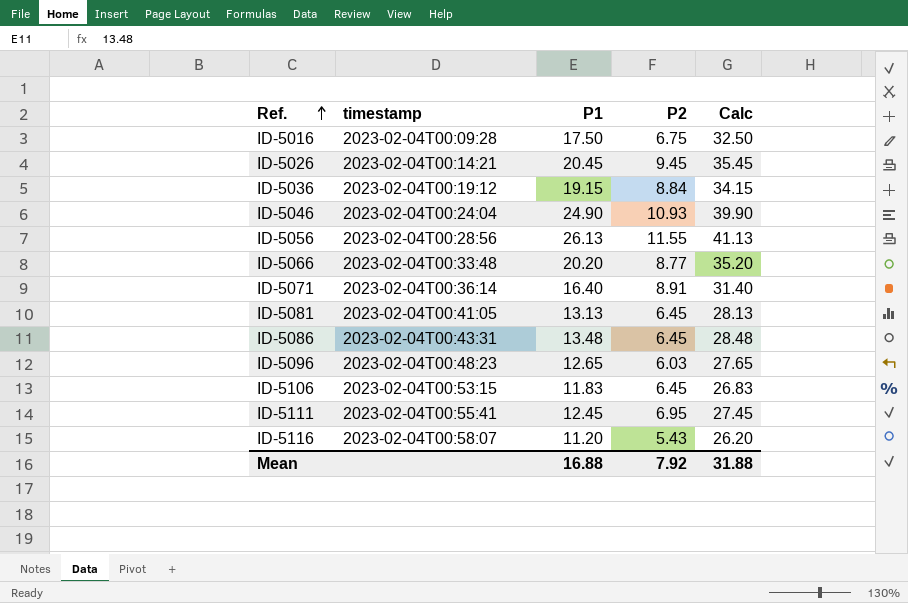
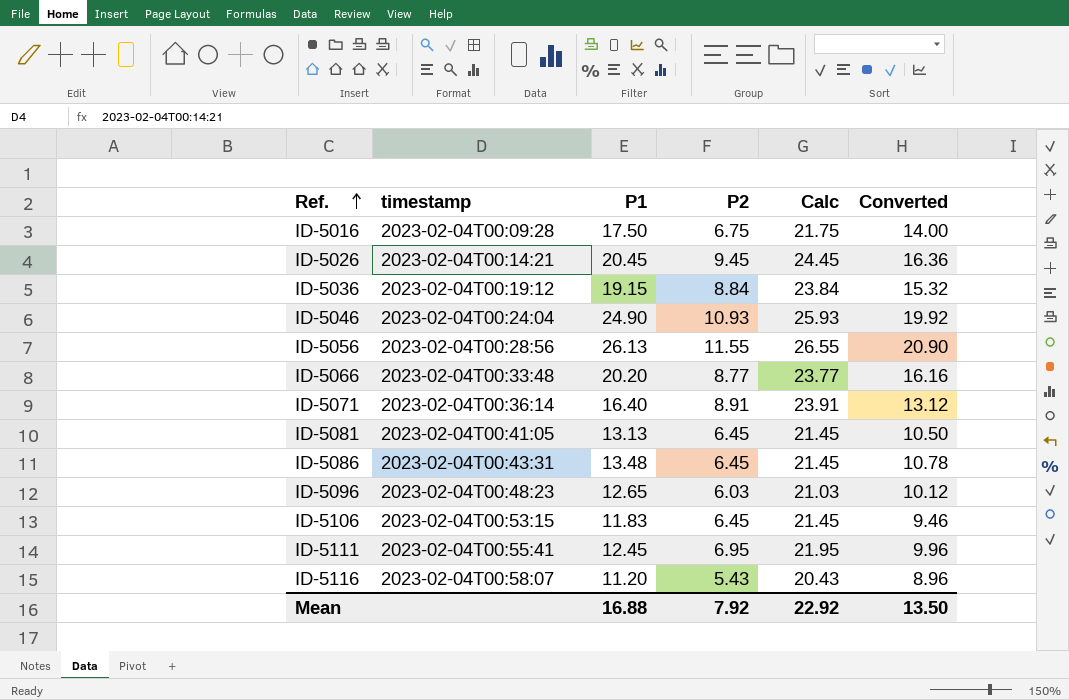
column Calc | formula: [P1] + 15 -> [P2] + 15
column Converted | formula: none -> [P1] * 0.8
Mean | Calc: 31.88 -> 22.92

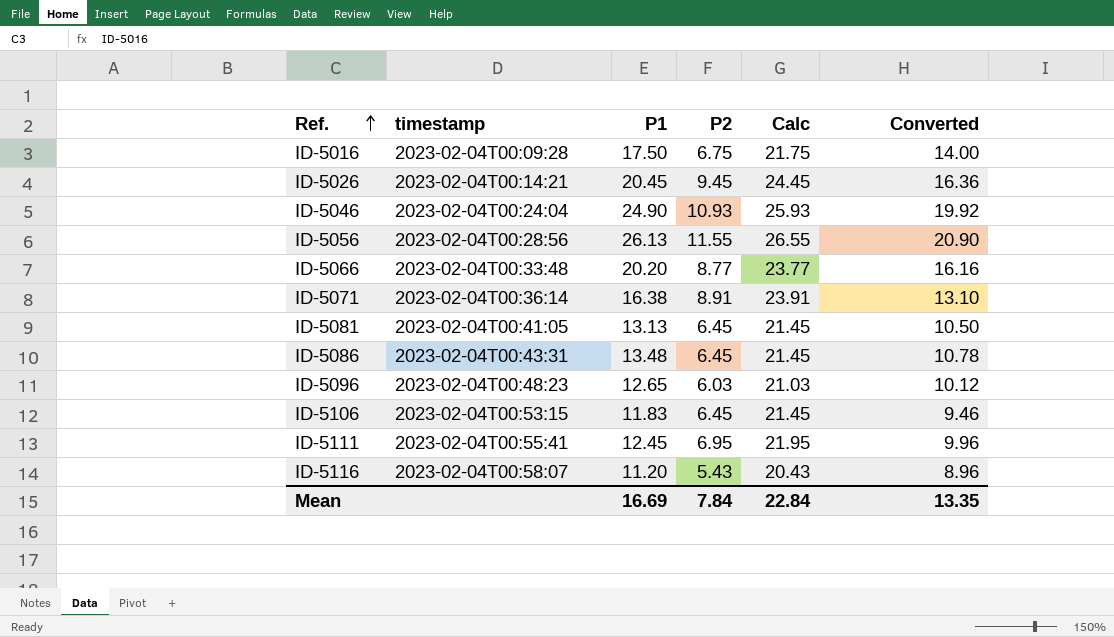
row ID-5036: 2023-02-04T00:19:12 | 19.15 | 8.84 | 23.84 | 15.32 -> none
ID-5071 | P1: 16.40 -> 16.38
ID-5071 | Converted: 13.12 -> 13.10
Mean | P1: 16.88 -> 16.69
Mean | P2: 7.92 -> 7.84
Mean | Calc: 22.92 -> 22.84
Mean | Converted: 13.50 -> 13.35

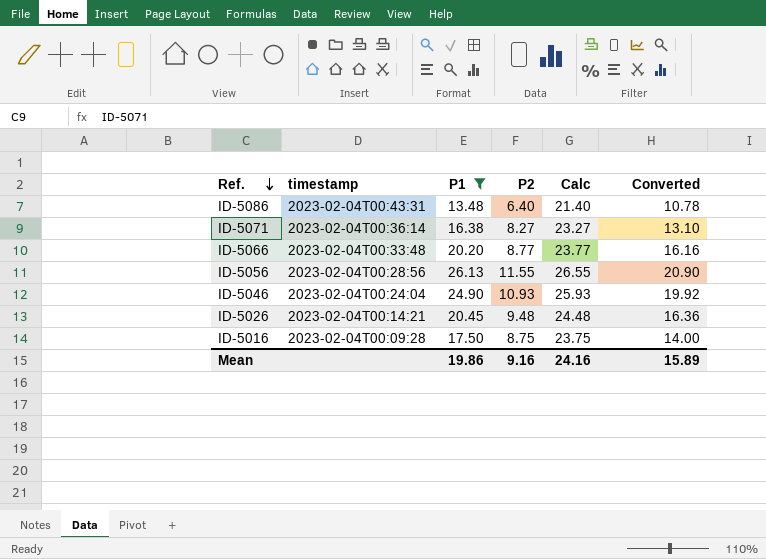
filter: none -> P1 >= 13.48
row order: Ref. ascending -> Ref. descending
ID-5086 | P2: 6.45 -> 6.40
ID-5086 | Calc: 21.45 -> 21.40
ID-5071 | P2: 8.91 -> 8.27
ID-5071 | Calc: 23.91 -> 23.27
ID-5026 | P2: 9.45 -> 9.48
ID-5026 | Calc: 24.45 -> 24.48
ID-5016 | P2: 6.75 -> 8.75
ID-5016 | Calc: 21.75 -> 23.75
Mean | P1: 16.69 -> 19.86
Mean | P2: 7.84 -> 9.16
Mean | Calc: 22.84 -> 24.16
Mean | Converted: 13.35 -> 15.89

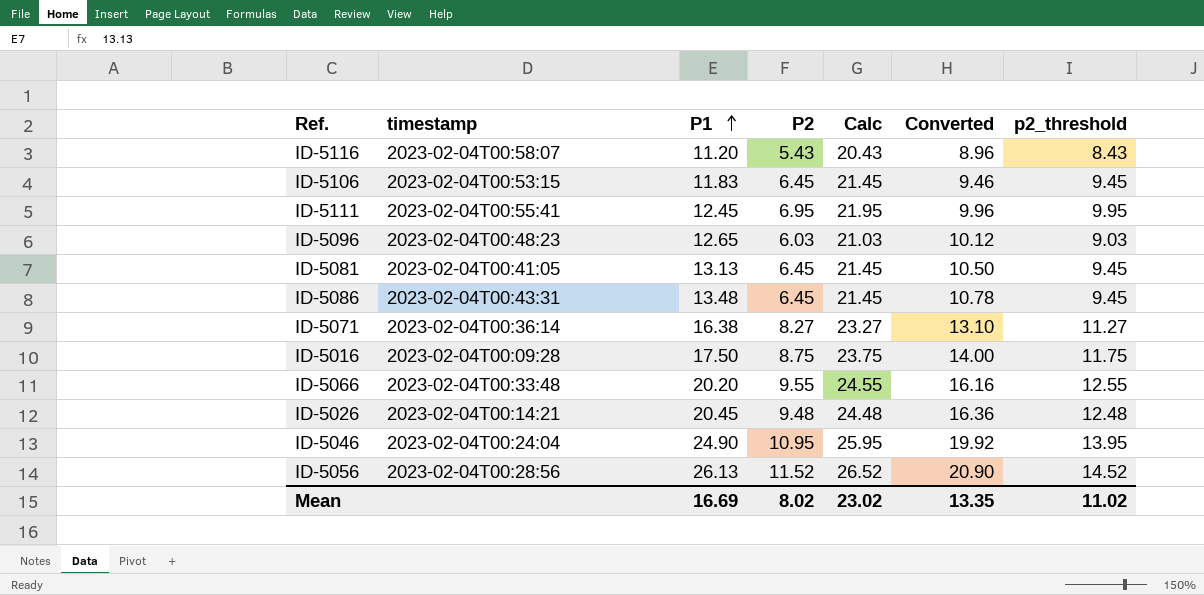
filter: P1 >= 13.48 -> none
row order: Ref. descending -> P1 ascending
column p2_threshold | formula: none -> [P2] + 3
ID-5086 | P2: 6.40 -> 6.45
ID-5086 | Calc: 21.40 -> 21.45
ID-5066 | P2: 8.77 -> 9.55
ID-5066 | Calc: 23.77 -> 24.55
ID-5046 | P2: 10.93 -> 10.95
ID-5046 | Calc: 25.93 -> 25.95
ID-5056 | P2: 11.55 -> 11.52
ID-5056 | Calc: 26.55 -> 26.52
Mean | P1: 19.86 -> 16.69
Mean | P2: 9.16 -> 8.02
Mean | Calc: 24.16 -> 23.02
Mean | Converted: 15.89 -> 13.35

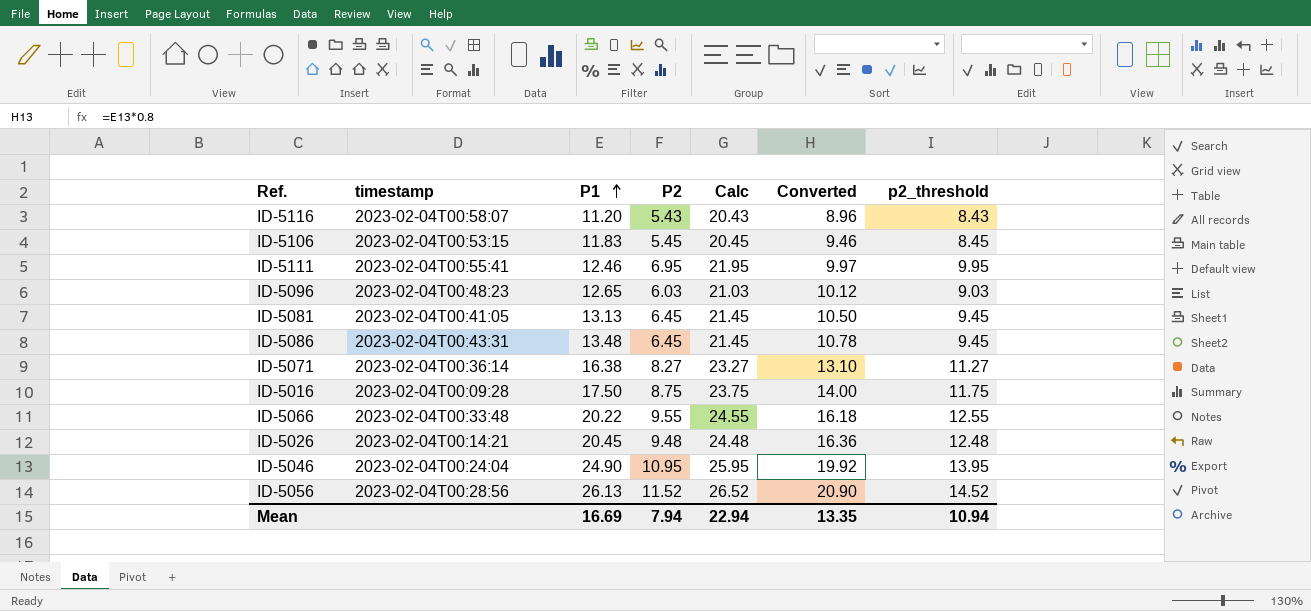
ID-5106 | P2: 6.45 -> 5.45
ID-5106 | Calc: 21.45 -> 20.45
ID-5106 | p2_threshold: 9.45 -> 8.45
ID-5111 | P1: 12.45 -> 12.46
ID-5111 | Converted: 9.96 -> 9.97
ID-5066 | P1: 20.20 -> 20.22
ID-5066 | Converted: 16.16 -> 16.18
Mean | P2: 8.02 -> 7.94
Mean | Calc: 23.02 -> 22.94
Mean | p2_threshold: 11.02 -> 10.94

